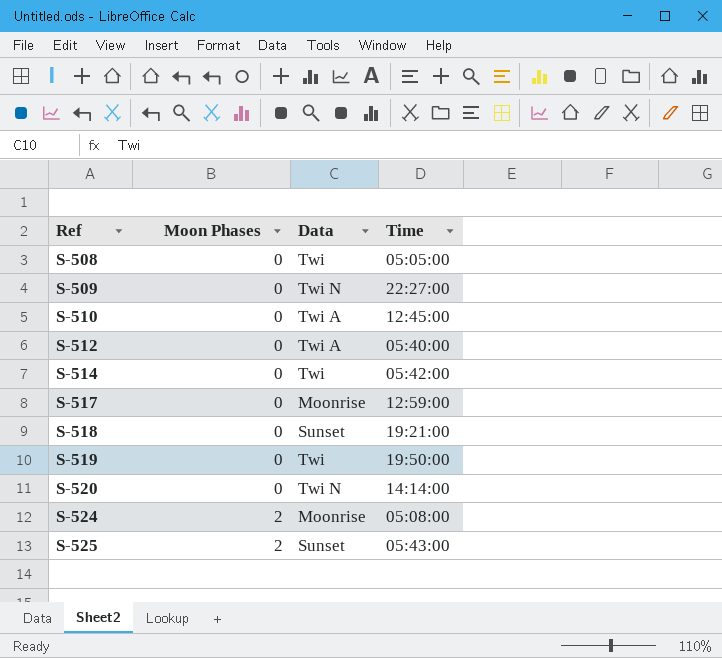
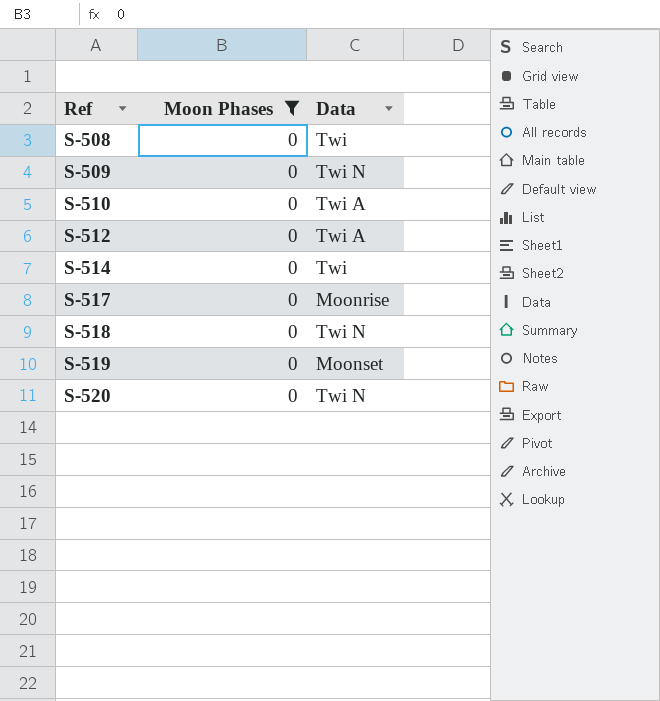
filter: none -> Moon Phases = 0
column Time | position: 4 -> none
S-518 | Data: Sunset -> Twi N
S-519 | Data: Twi -> Moonset

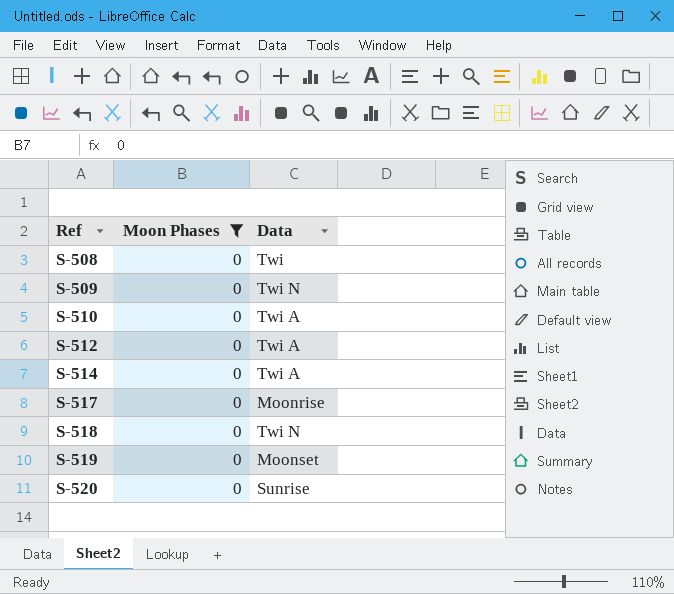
S-514 | Data: Twi -> Twi A
S-520 | Data: Twi N -> Sunrise

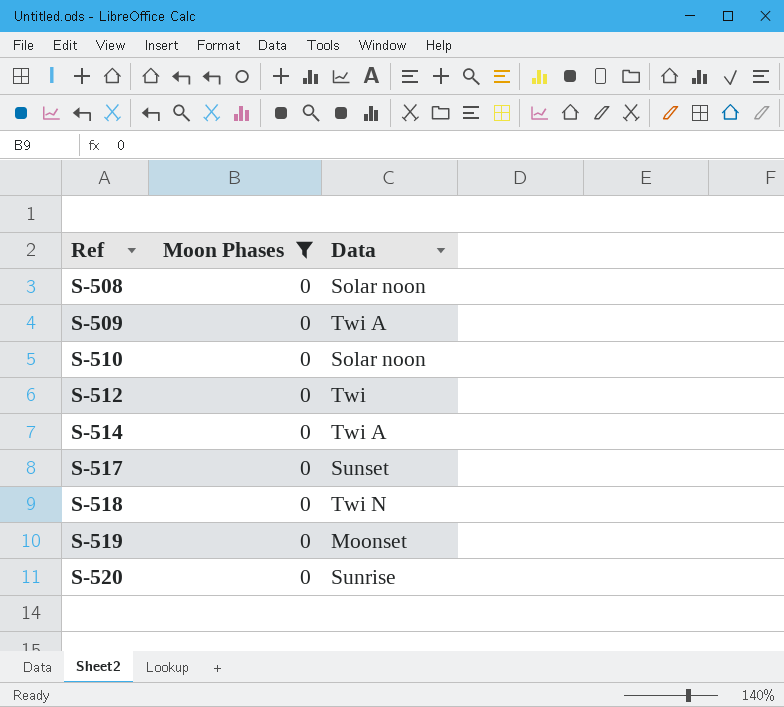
S-508 | Data: Twi -> Solar noon
S-509 | Data: Twi N -> Twi A
S-510 | Data: Twi A -> Solar noon
S-512 | Data: Twi A -> Twi
S-517 | Data: Moonrise -> Sunset

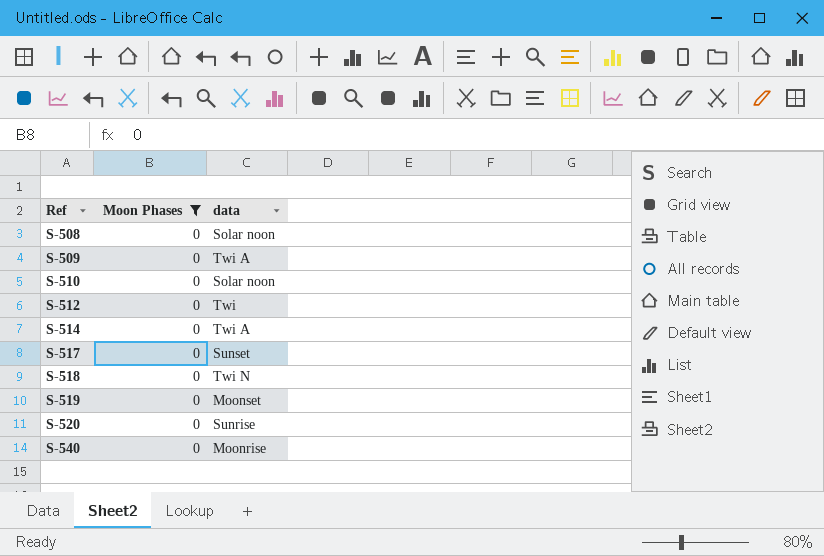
column name: Data -> data
row S-540: none -> 0 | Moonrise

